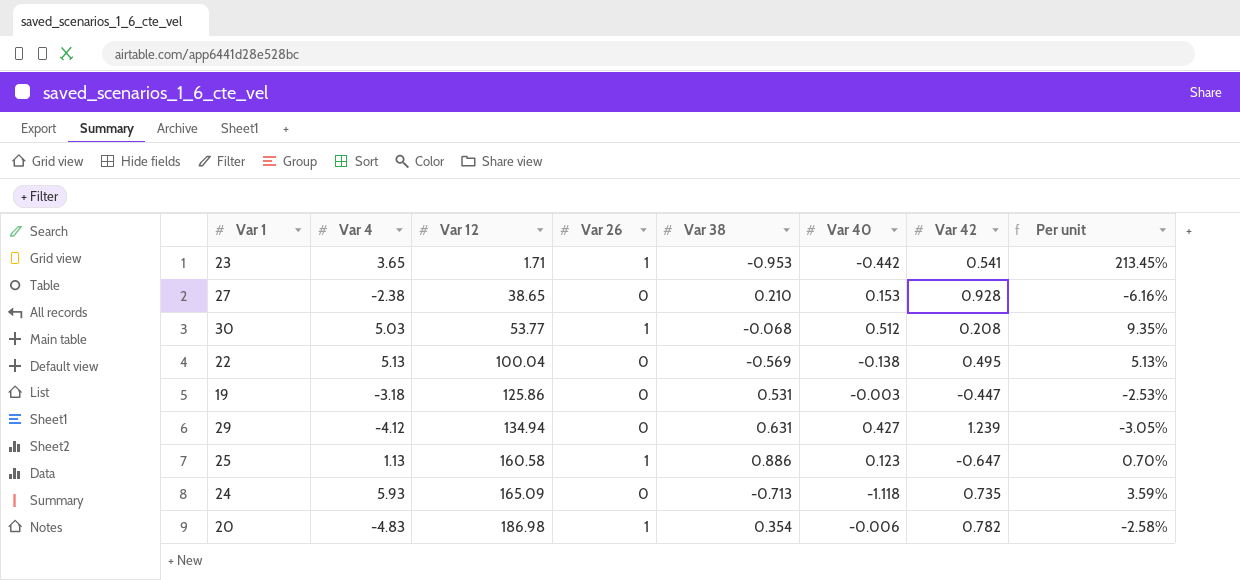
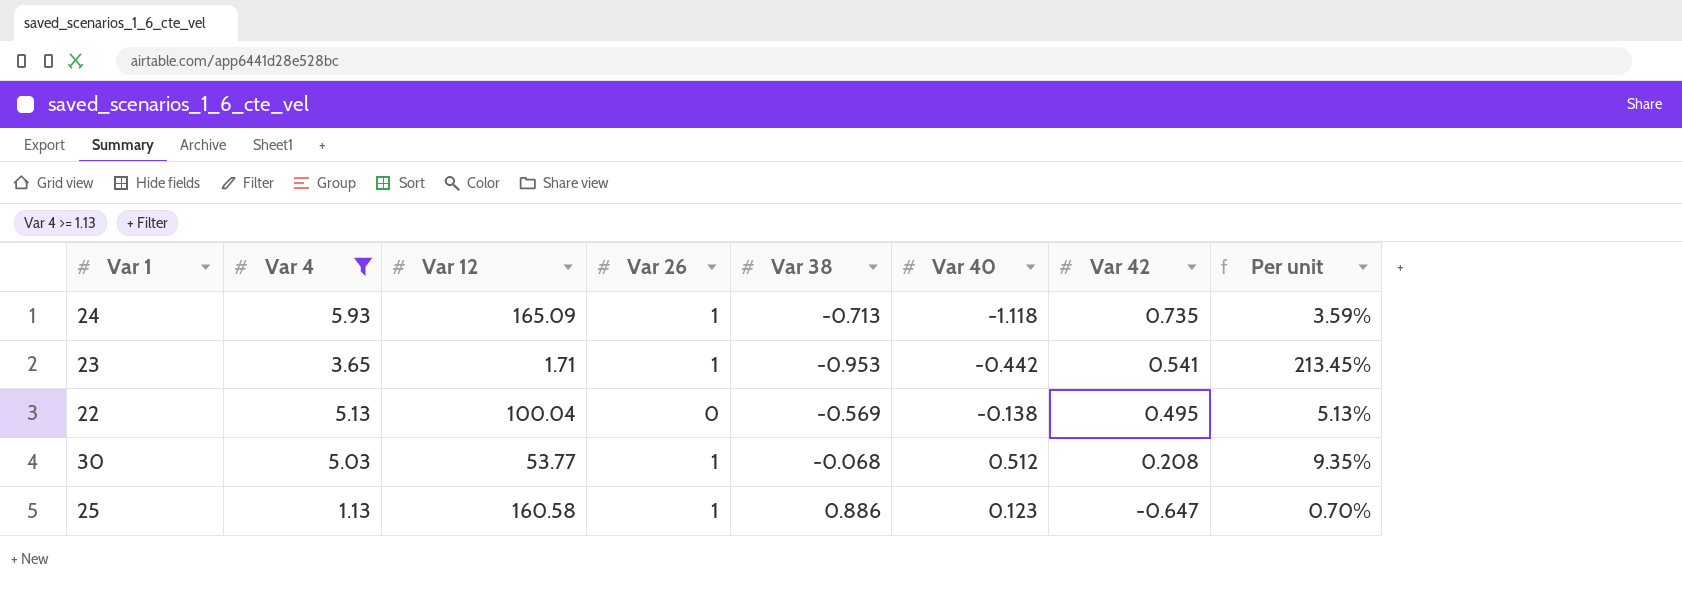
filter: none -> Var 4 >= 1.13
row order: Var 12 ascending -> Var 42 descending
24 | Var 26: 0 -> 1

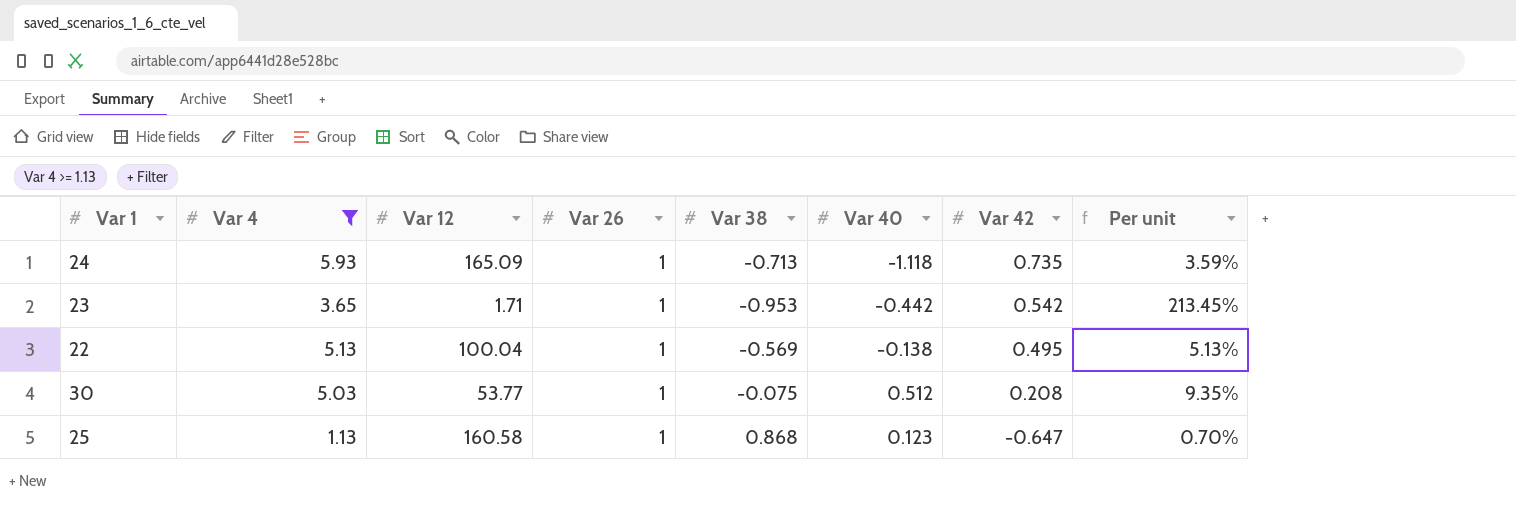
23 | Var 42: 0.541 -> 0.542
22 | Var 26: 0 -> 1
30 | Var 38: -0.068 -> -0.075
25 | Var 38: 0.886 -> 0.868

